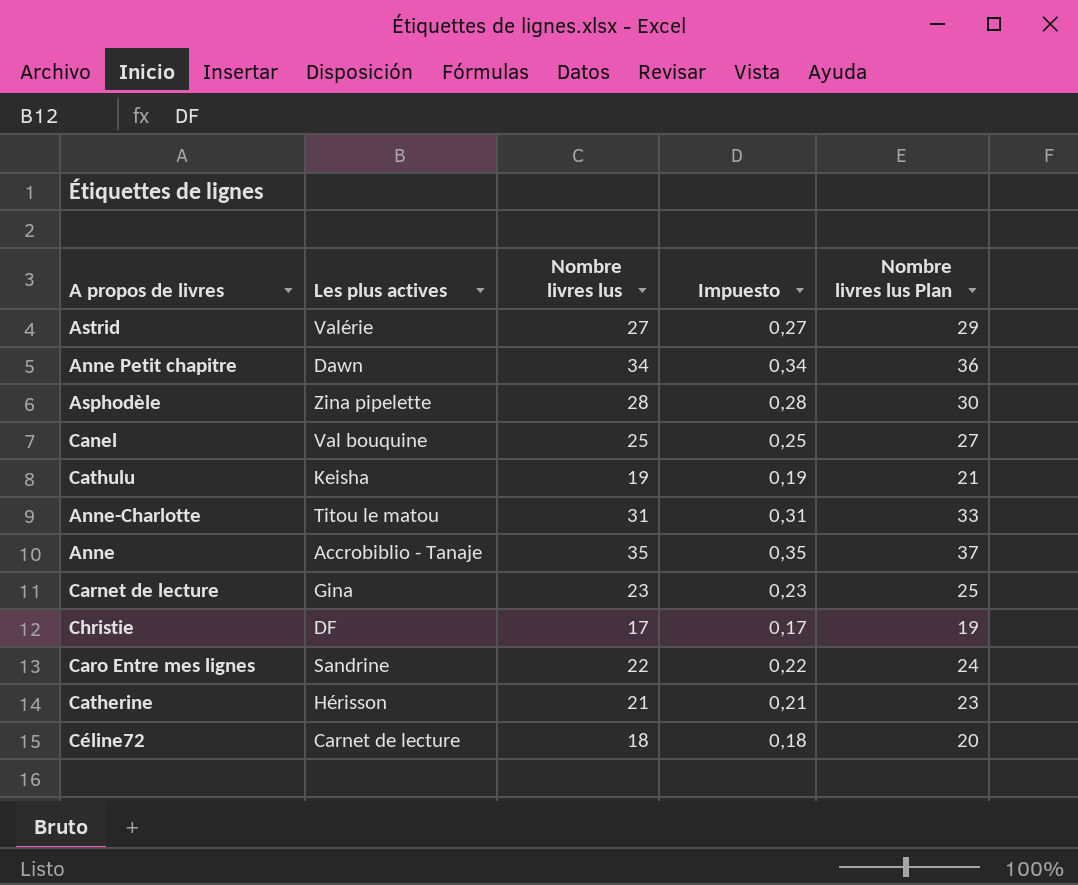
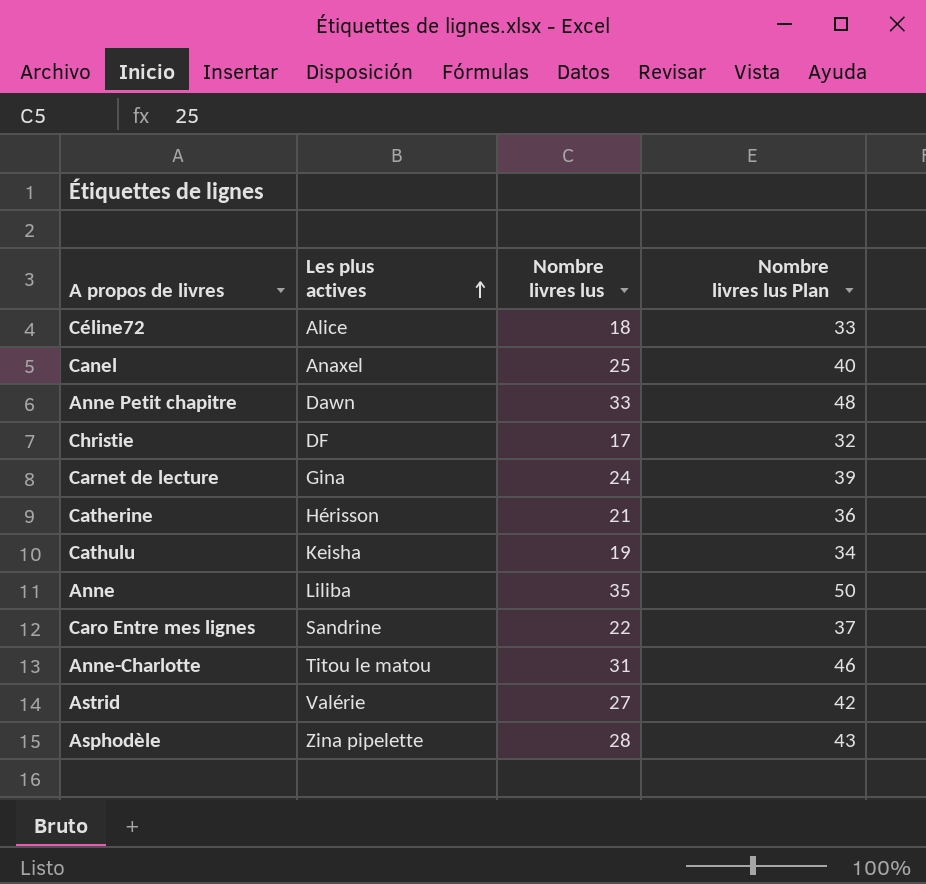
row order: none -> Les plus actives ascending
column Impuesto | formula: [Nombre livres lus] * 0,01 -> none
column Nombre livres lus Plan | formula: [Nombre livres lus] + 2 -> [Nombre livres lus] + 15
Céline72 | Les plus actives: Carnet de lecture -> Alice
Canel | Les plus actives: Val bouquine -> Anaxel
Anne Petit chapitre | Nombre livres lus: 34 -> 33
Carnet de lecture | Nombre livres lus: 23 -> 24
Anne | Les plus actives: Accrobiblio - Tanaje -> Liliba

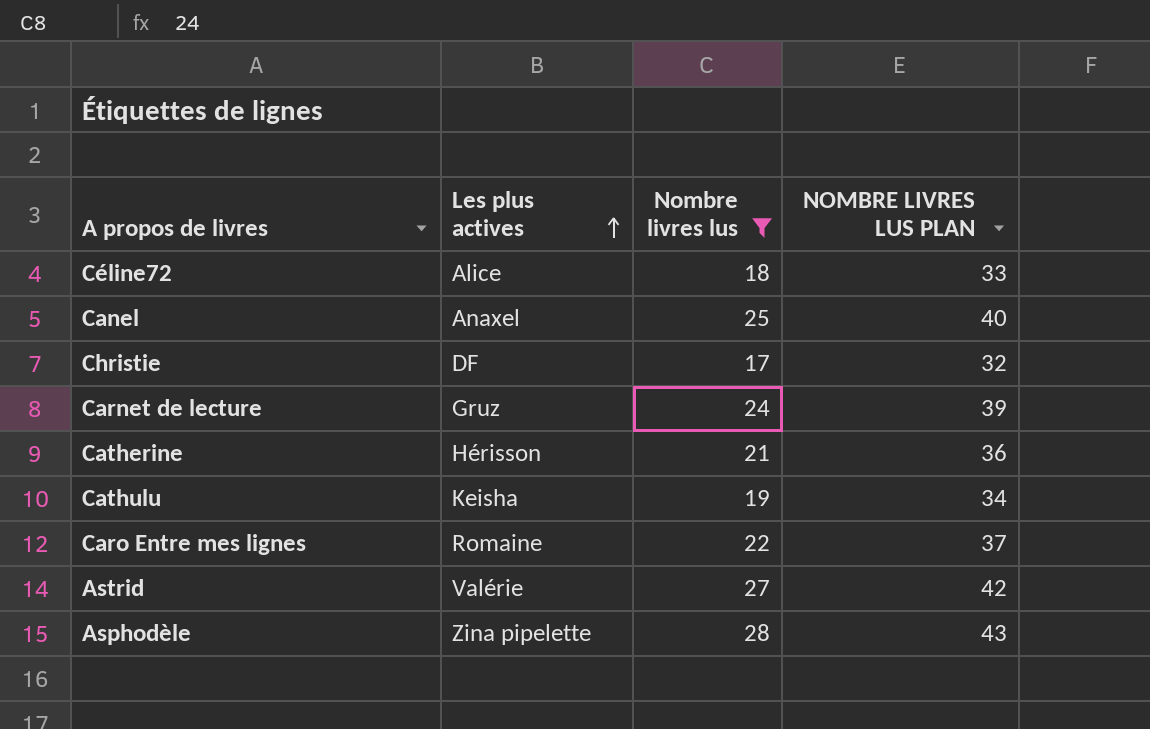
filter: none -> Nombre livres lus <= 28
column name: Nombre livres lus Plan -> NOMBRE LIVRES LUS PLAN
Carnet de lecture | Les plus actives: Gina -> Gruz
Caro Entre mes lignes | Les plus actives: Sandrine -> Romaine

